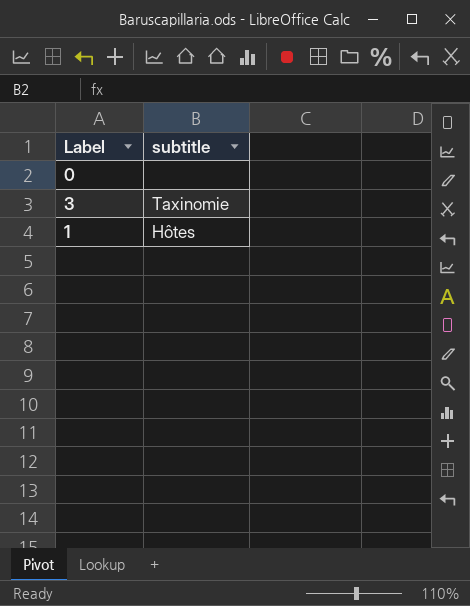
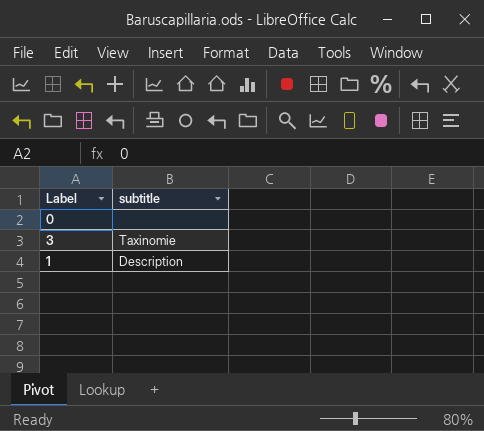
1 | subtitle: Hôtes -> Description

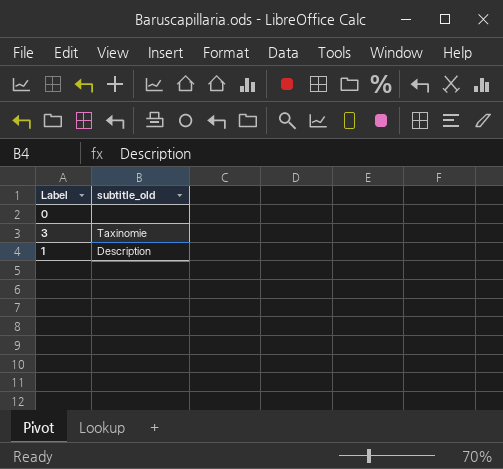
column name: subtitle -> subtitle_old

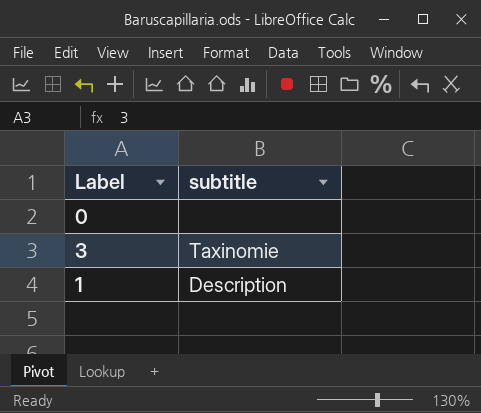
column name: subtitle_old -> subtitle

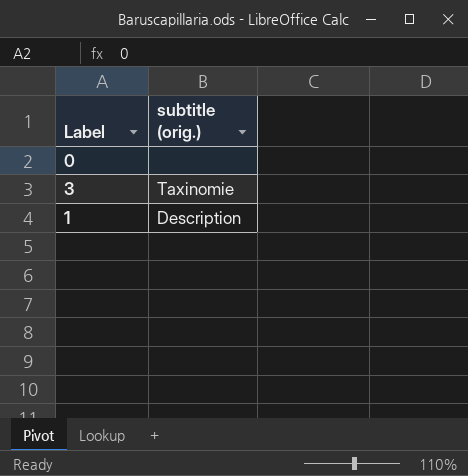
column name: subtitle -> subtitle (orig.)

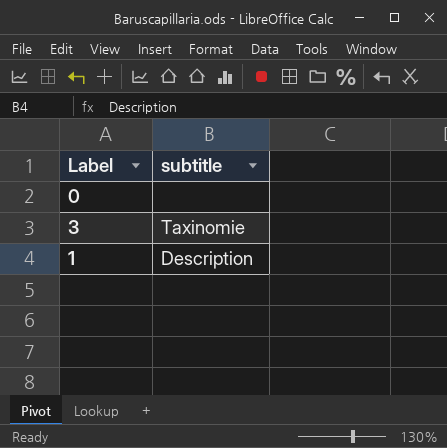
column name: subtitle (orig.) -> subtitle

